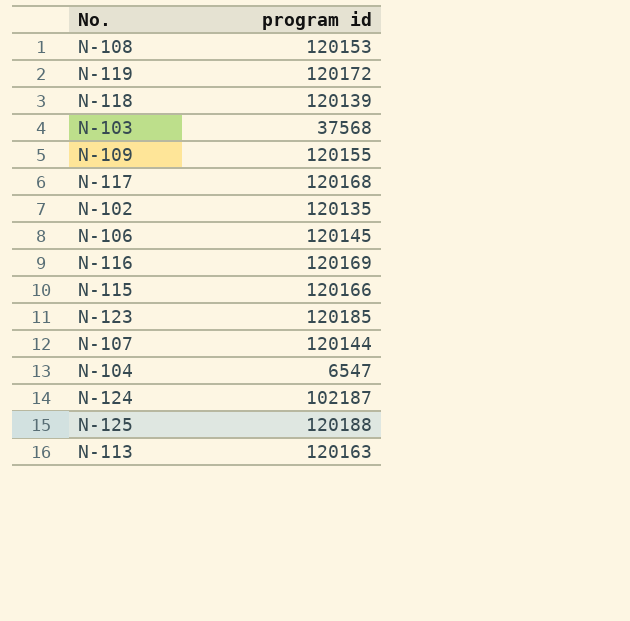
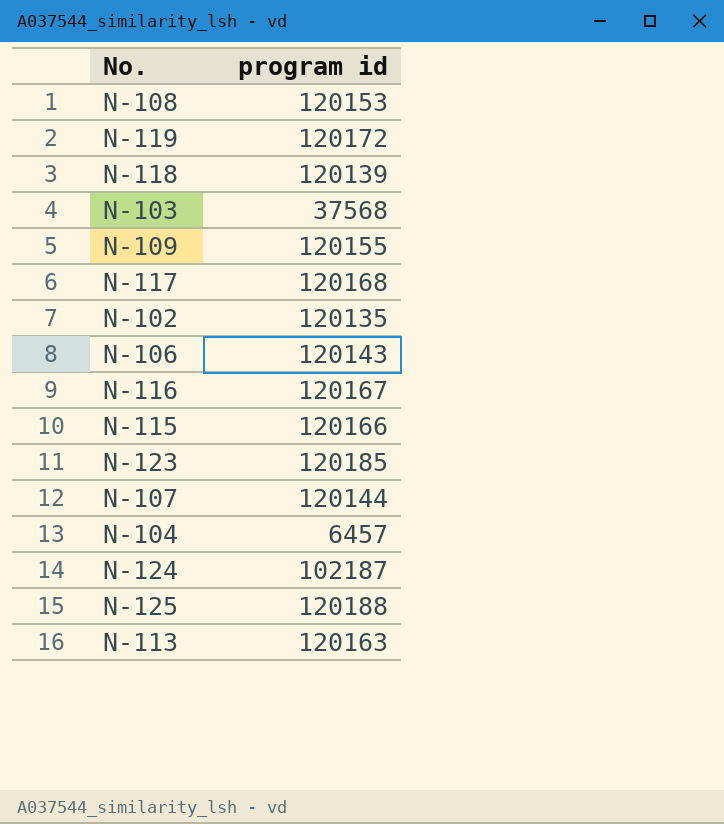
N-106 | program id: 120145 -> 120143
N-116 | program id: 120169 -> 120167
N-104 | program id: 6547 -> 6457

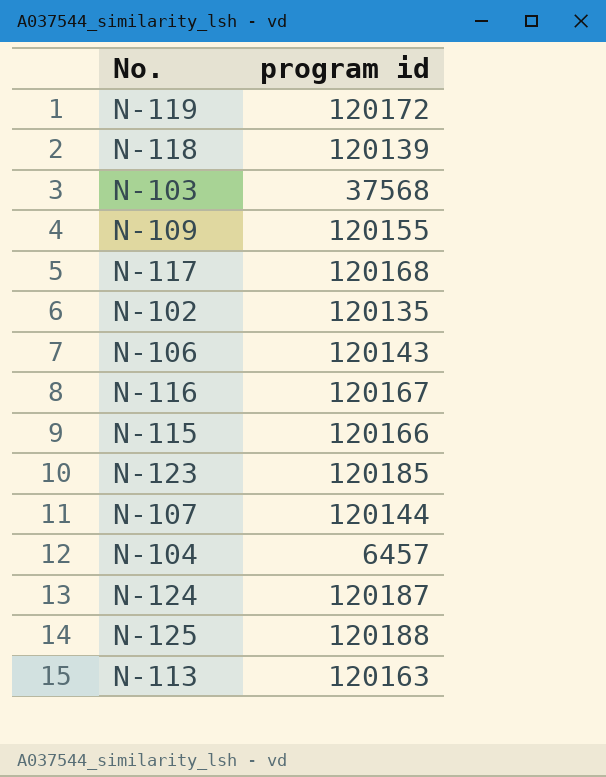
row N-108: 120153 -> none
N-124 | program id: 102187 -> 120187

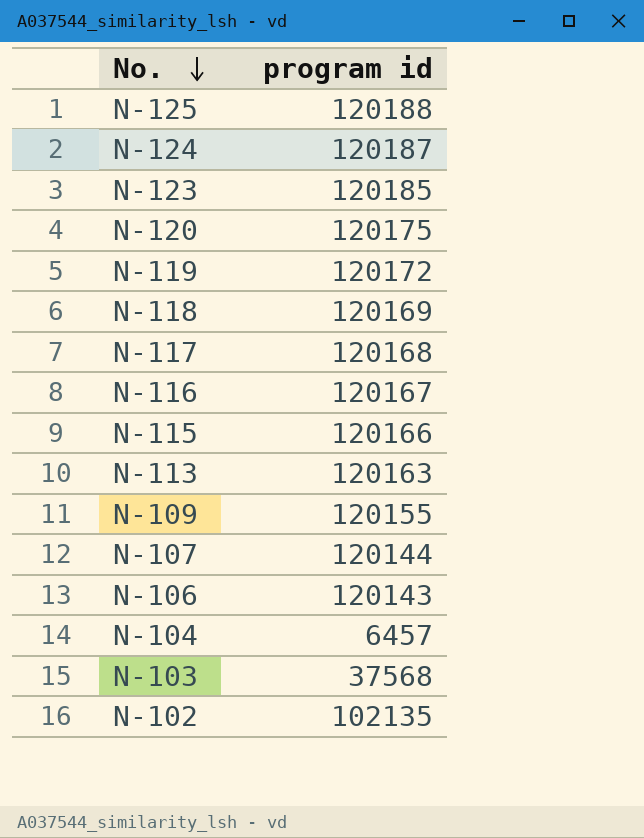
row order: none -> No. descending
row N-120: none -> 120175
N-118 | program id: 120139 -> 120169
N-102 | program id: 120135 -> 102135

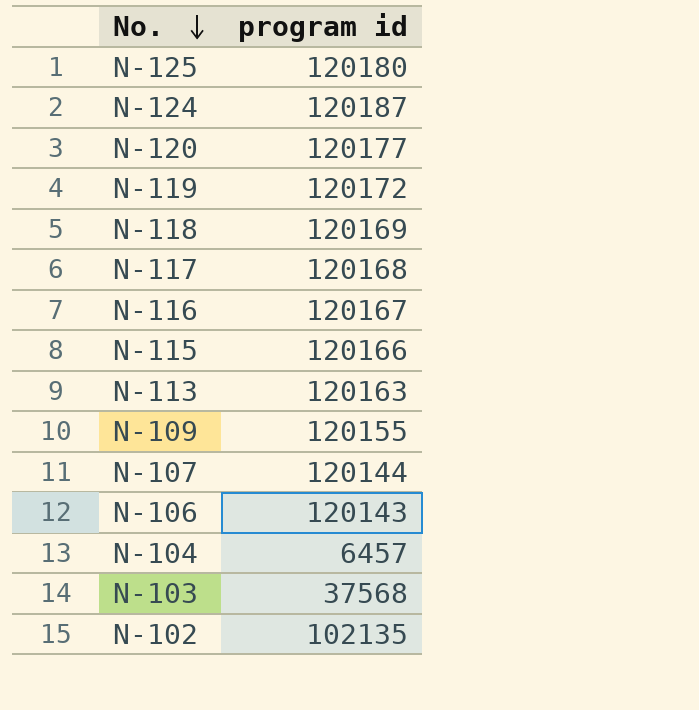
row N-123: 120185 -> none
N-125 | program id: 120188 -> 120180
N-120 | program id: 120175 -> 120177

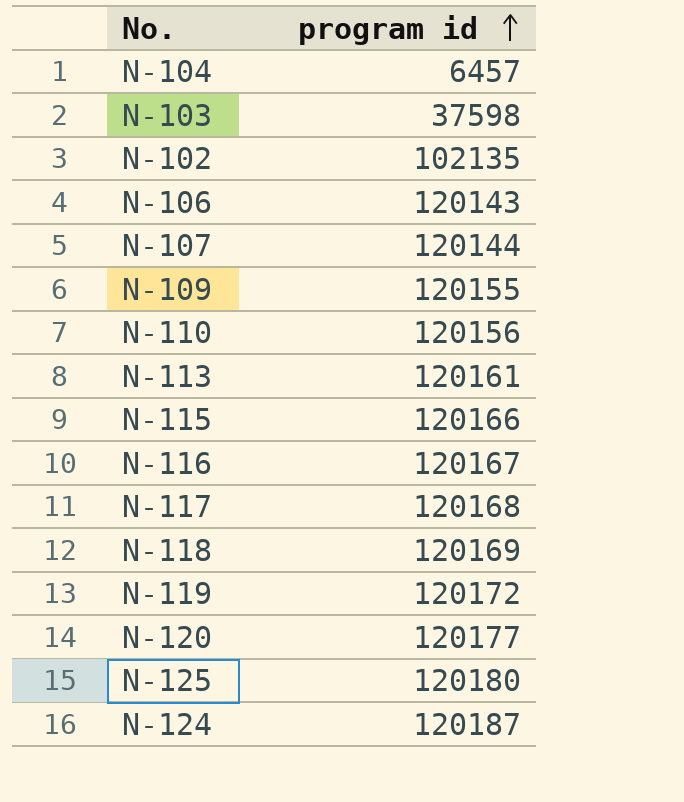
row order: No. descending -> program id ascending
N-103 | program id: 37568 -> 37598
row N-110: none -> 120156
N-113 | program id: 120163 -> 120161

